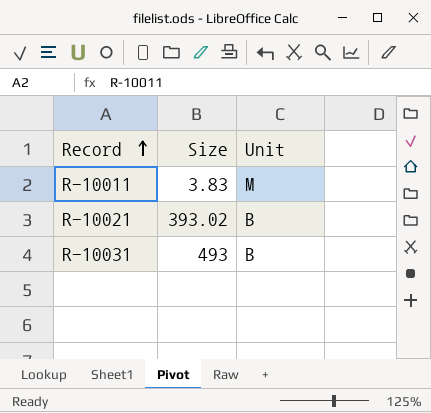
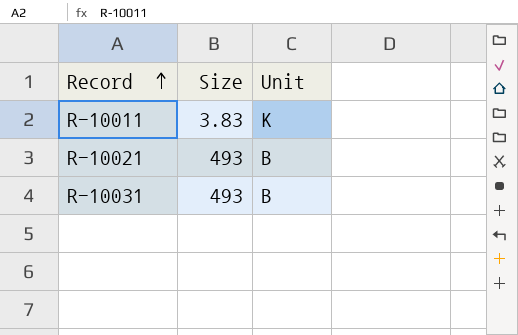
R-10011 | Unit: M -> K
R-10021 | Size: 393.02 -> 493

